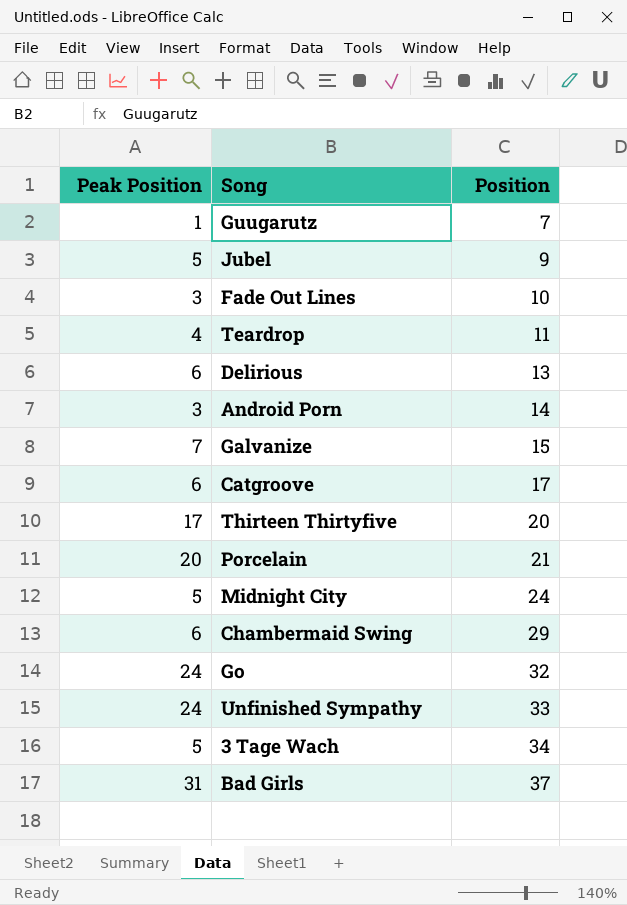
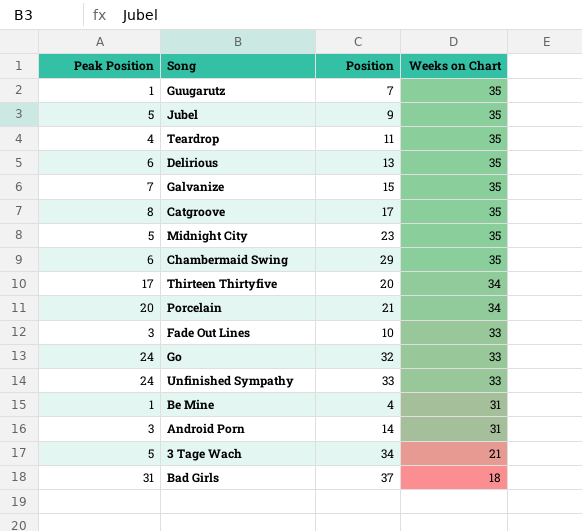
row order: Position ascending -> Weeks on Chart descending
column Weeks on Chart | position: none -> 4
Catgroove | Peak Position: 6 -> 8
Midnight City | Position: 24 -> 23
row Be Mine: none -> 1 | 4 | 31

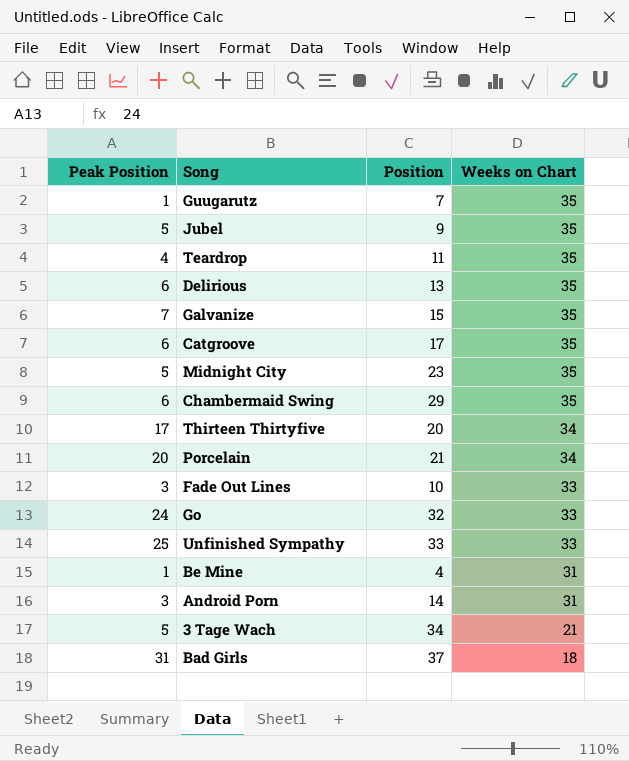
Catgroove | Peak Position: 8 -> 6
Unfinished Sympathy | Peak Position: 24 -> 25

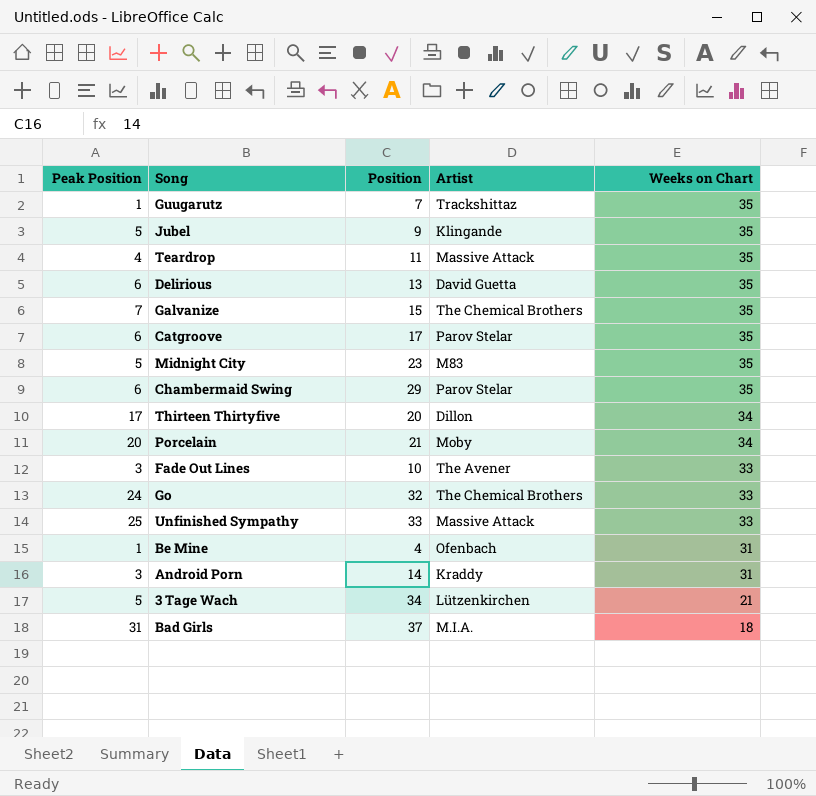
column Artist | position: none -> 4

